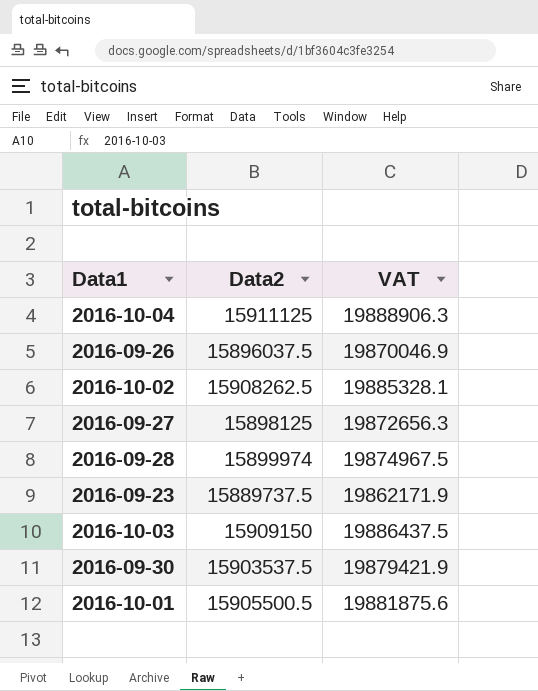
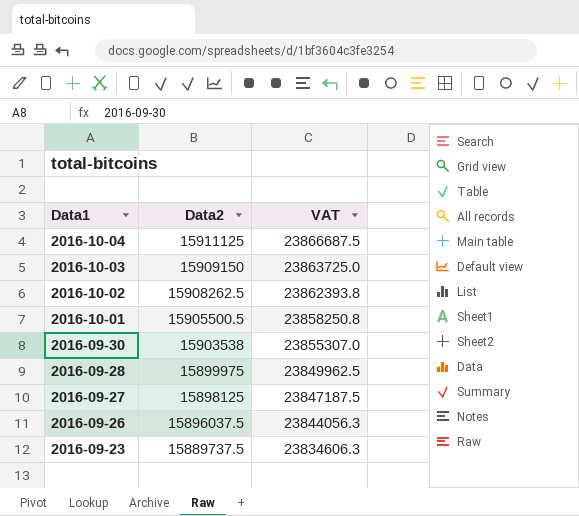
row order: none -> Data1 descending
column VAT | formula: [Data2] * 1.25 -> [Data2] * 1.5
2016-09-30 | Data2: 15903537.5 -> 15903538
2016-09-28 | Data2: 15899974 -> 15899975

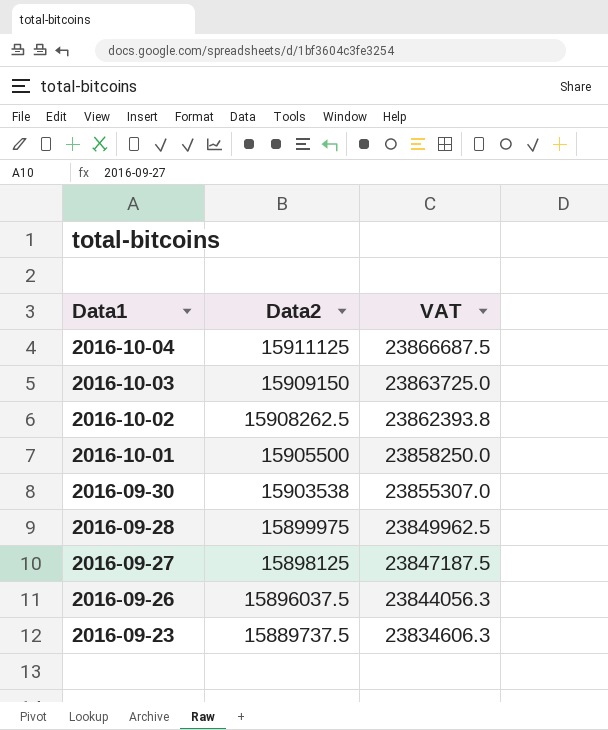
2016-10-01 | Data2: 15905500.5 -> 15905500
2016-10-01 | VAT: 23858250.8 -> 23858250.0

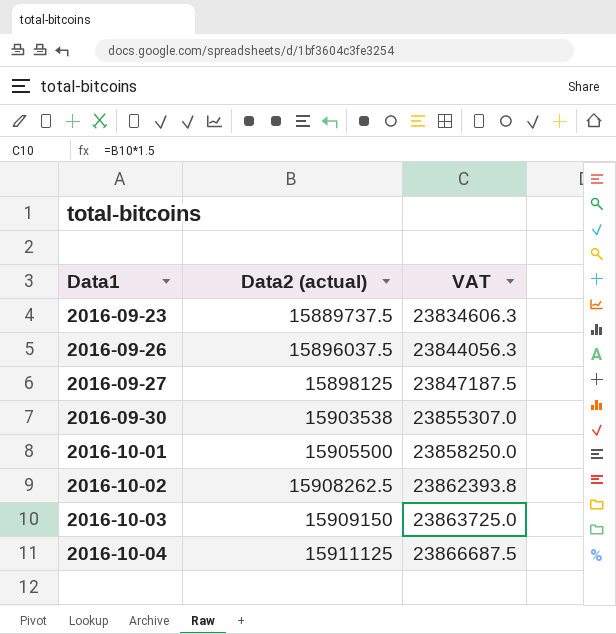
row order: Data1 descending -> Data1 ascending
column name: Data2 -> Data2 (actual)
row 2016-09-28: 15899975 | 23849962.5 -> none

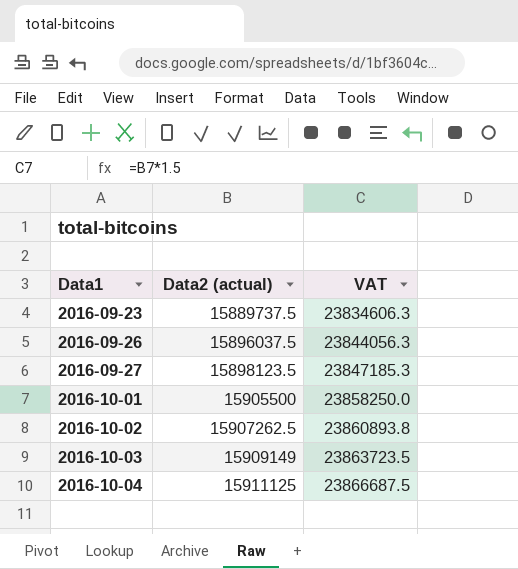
row 2016-09-30: 15903538 | 23855307.0 -> none
2016-09-27 | Data2 (actual): 15898125 -> 15898123.5
2016-09-27 | VAT: 23847187.5 -> 23847185.3
2016-10-02 | Data2 (actual): 15908262.5 -> 15907262.5
2016-10-02 | VAT: 23862393.8 -> 23860893.8
2016-10-03 | Data2 (actual): 15909150 -> 15909149
2016-10-03 | VAT: 23863725.0 -> 23863723.5

